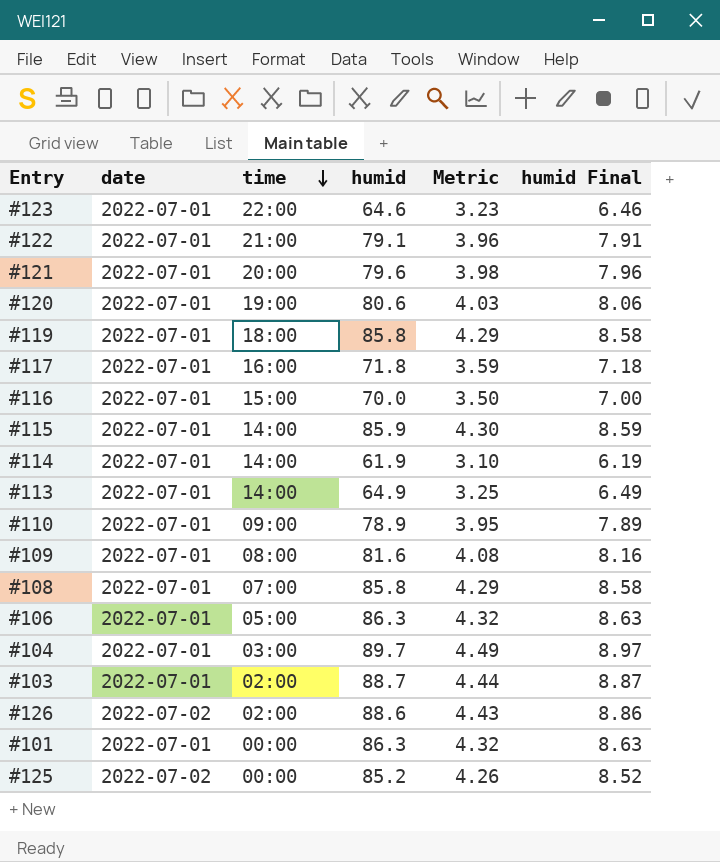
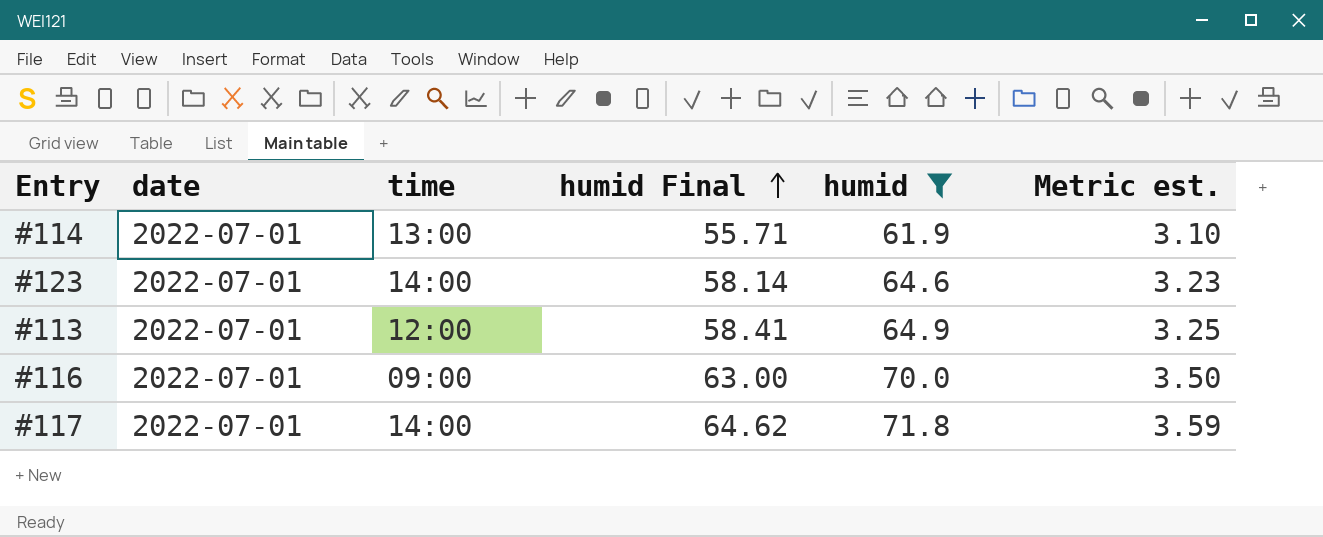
filter: none -> humid <= 71.8
row order: time descending -> humid Final ascending
column humid Final | formula: [humid] * 0.1 -> [humid] * 0.9
column humid Final | position: 6 -> 4
column name: Metric -> Metric est.
#114 | time: 14:00 -> 13:00
#123 | time: 22:00 -> 14:00
#113 | time: 14:00 -> 12:00
#116 | time: 15:00 -> 09:00
#117 | time: 16:00 -> 14:00

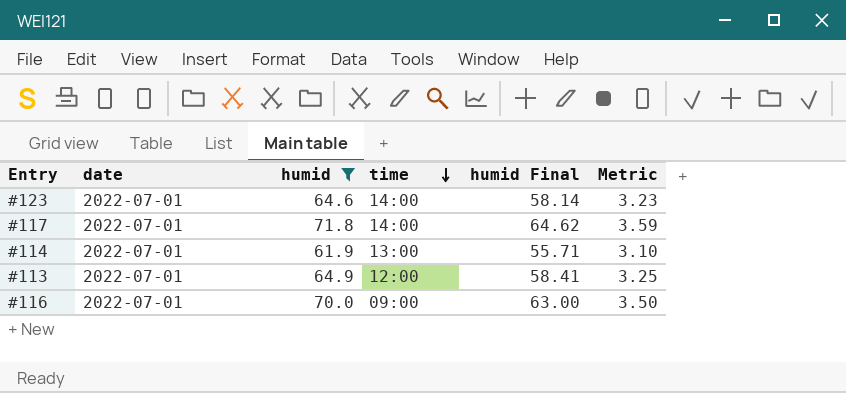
row order: humid Final ascending -> time descending
column humid | position: 5 -> 3
column name: Metric est. -> Metric

